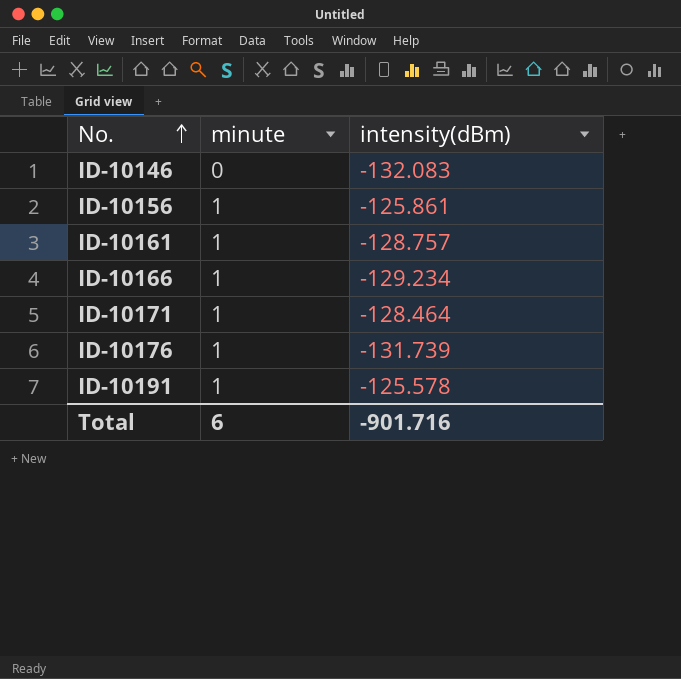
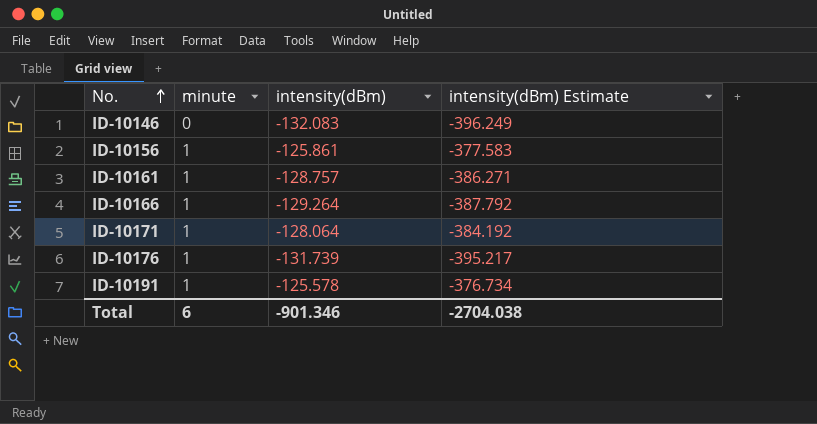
column intensity(dBm) Estimate | formula: none -> [intensity(dBm)] * 3
ID-10166 | intensity(dBm): -129.234 -> -129.264
ID-10171 | intensity(dBm): -128.464 -> -128.064
Total | intensity(dBm): -901.716 -> -901.346

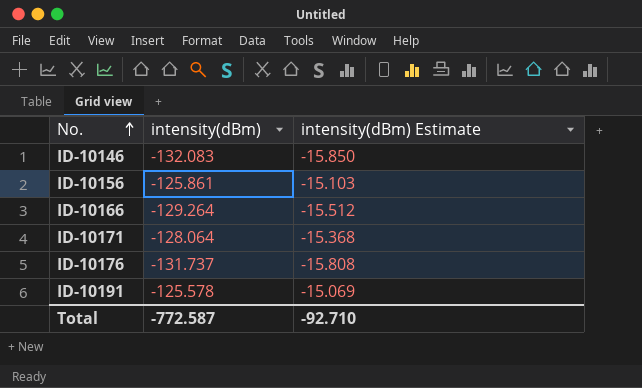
column minute | position: 2 -> none
column intensity(dBm) Estimate | formula: [intensity(dBm)] * 3 -> [intensity(dBm)] * 0.12
row ID-10161: 1 | -128.757 | -386.271 -> none
ID-10176 | intensity(dBm): -131.739 -> -131.737
Total | intensity(dBm): -901.346 -> -772.587
Total | intensity(dBm) Estimate: -2704.038 -> -92.710

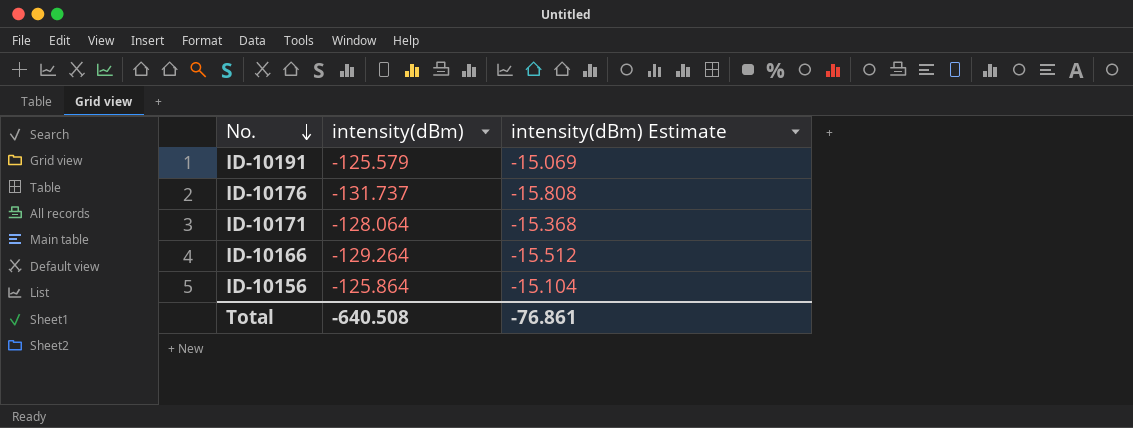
row order: No. ascending -> No. descending
row ID-10146: -132.083 | -15.850 -> none
ID-10191 | intensity(dBm): -125.578 -> -125.579
ID-10156 | intensity(dBm): -125.861 -> -125.864
ID-10156 | intensity(dBm) Estimate: -15.103 -> -15.104
Total | intensity(dBm): -772.587 -> -640.508
Total | intensity(dBm) Estimate: -92.710 -> -76.861

